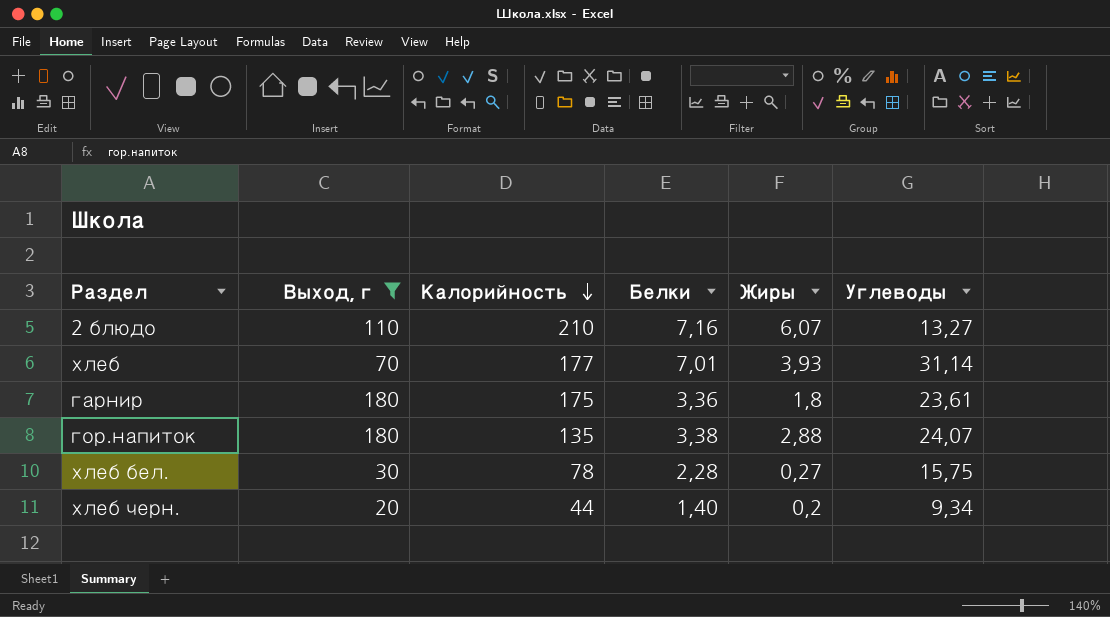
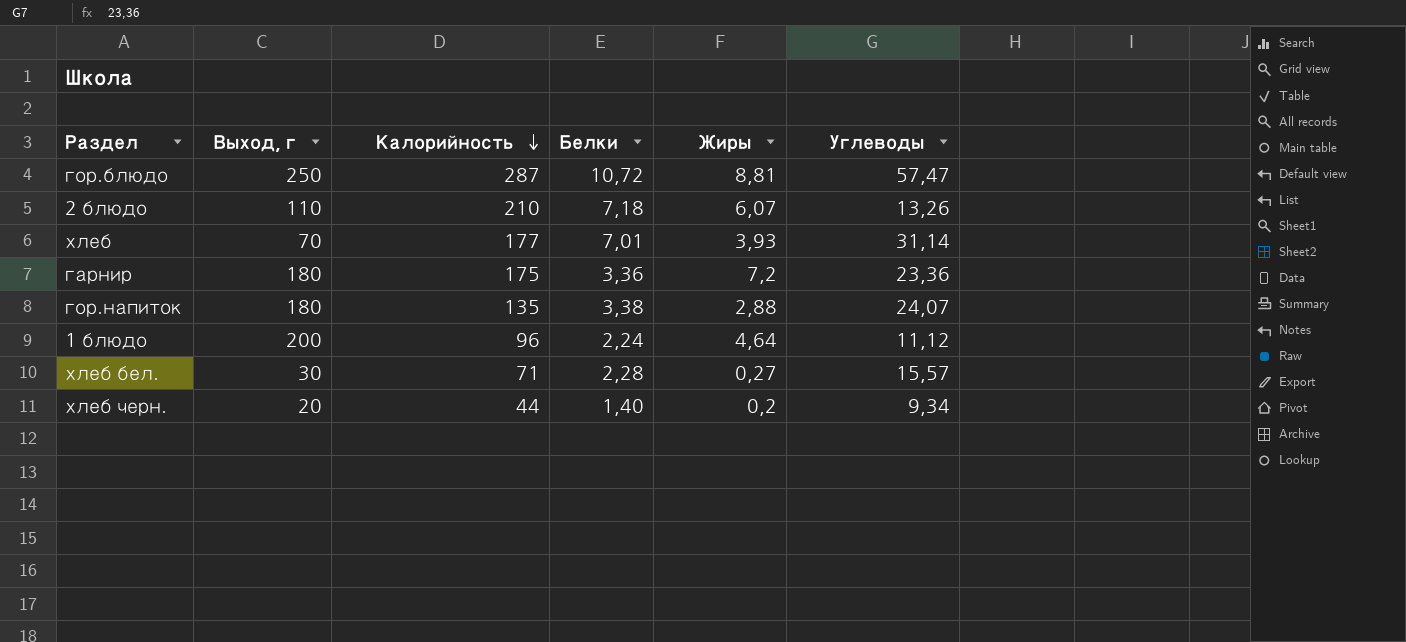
filter: Выход, г <= 180 -> none
2 блюдо | Белки: 7,16 -> 7,18
2 блюдо | Углеводы: 13,27 -> 13,26
гарнир | Жиры: 1,8 -> 7,2
гарнир | Углеводы: 23,61 -> 23,36
хлеб бел. | Калорийность: 78 -> 71
хлеб бел. | Углеводы: 15,75 -> 15,57

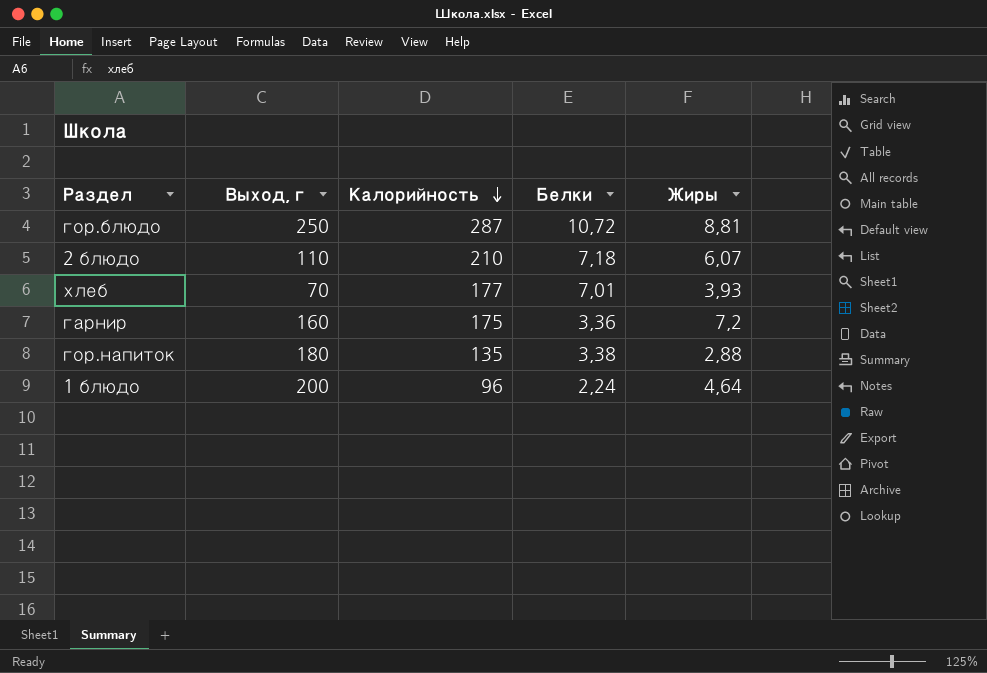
column Углеводы | position: 6 -> none
row хлеб бел.: 30 | 71 | 2,28 | 0,27 | 15,57 -> none
row хлеб черн.: 20 | 44 | 1,40 | 0,2 | 9,34 -> none
гарнир | Выход, г: 180 -> 160

